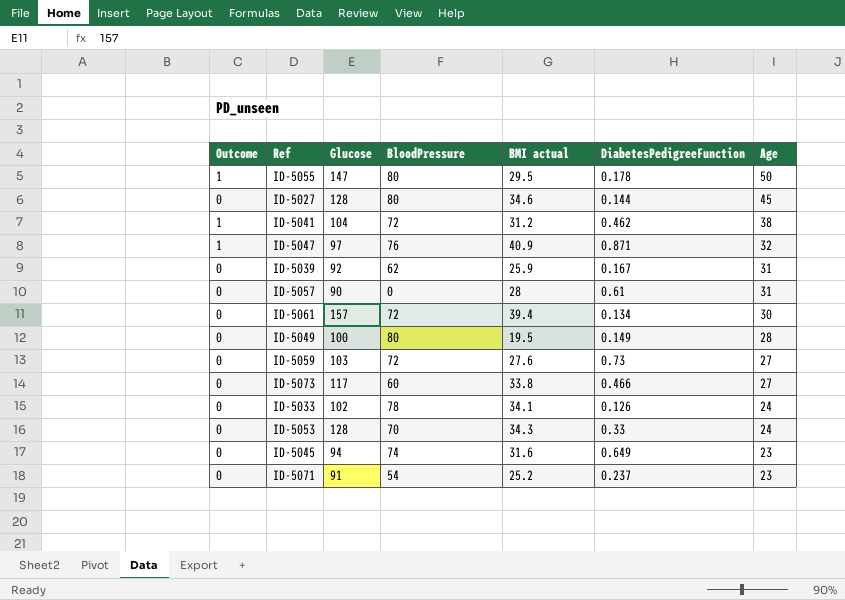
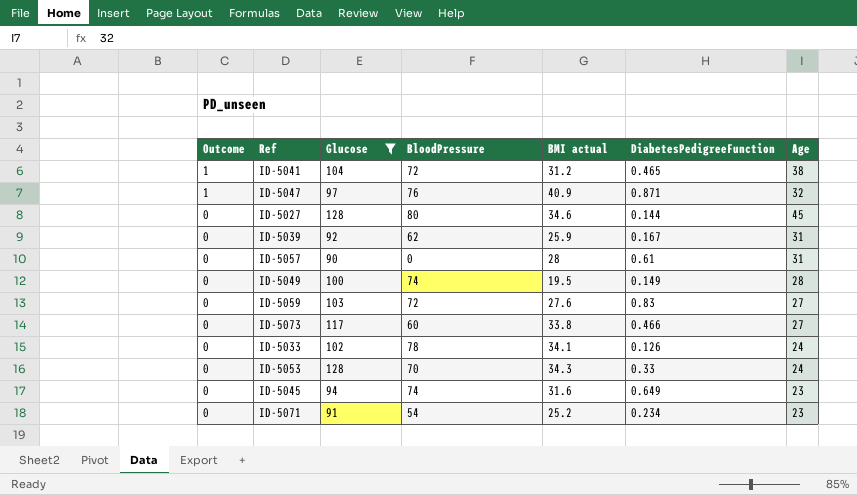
filter: none -> Glucose <= 128
row order: Age descending -> Outcome descending
ID-5041 | DiabetesPedigreeFunction: 0.462 -> 0.465
ID-5049 | BloodPressure: 80 -> 74
ID-5059 | DiabetesPedigreeFunction: 0.73 -> 0.83
ID-5071 | DiabetesPedigreeFunction: 0.237 -> 0.234

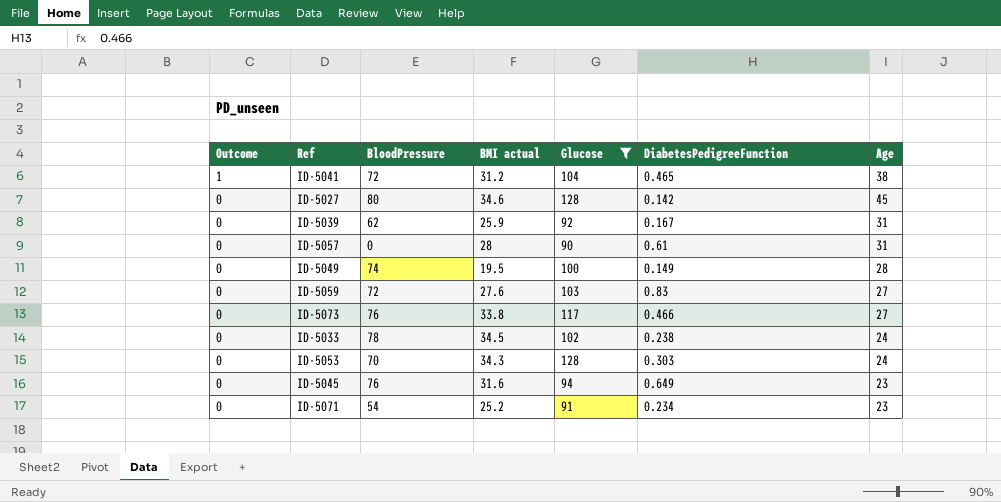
column Glucose | position: 3 -> 5
row ID-5047: 1 | 97 | 76 | 40.9 | 0.871 | 32 -> none
ID-5027 | DiabetesPedigreeFunction: 0.144 -> 0.142
ID-5073 | BloodPressure: 60 -> 76
ID-5033 | BMI actual: 34.1 -> 34.5
ID-5033 | DiabetesPedigreeFunction: 0.126 -> 0.238
ID-5053 | DiabetesPedigreeFunction: 0.33 -> 0.303
ID-5045 | BloodPressure: 74 -> 76

